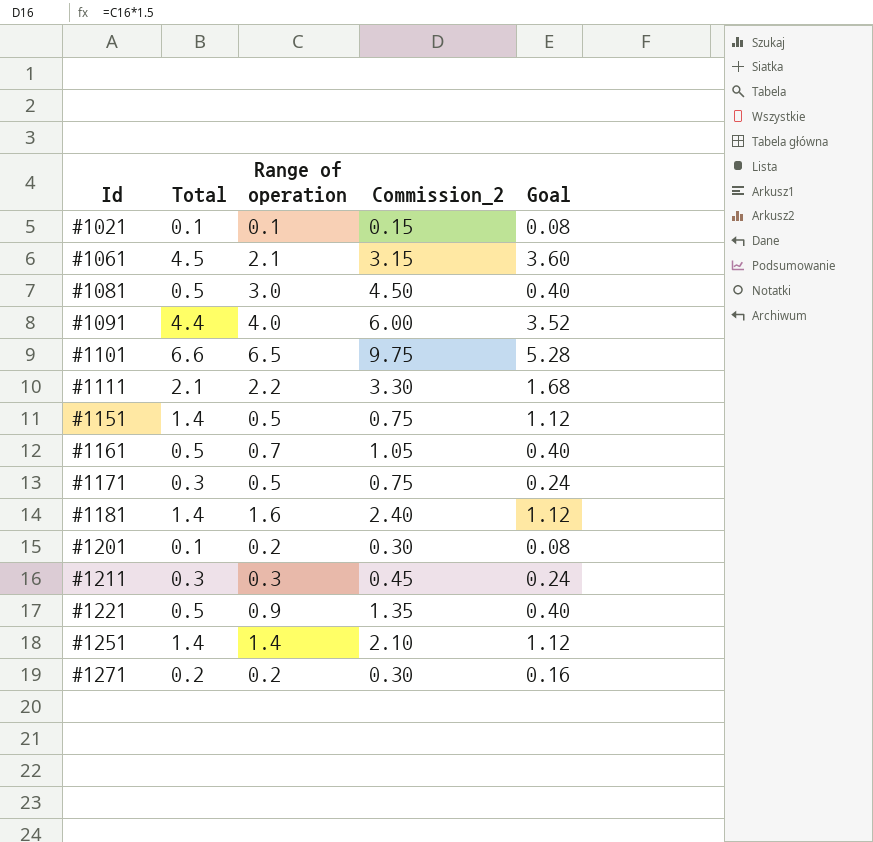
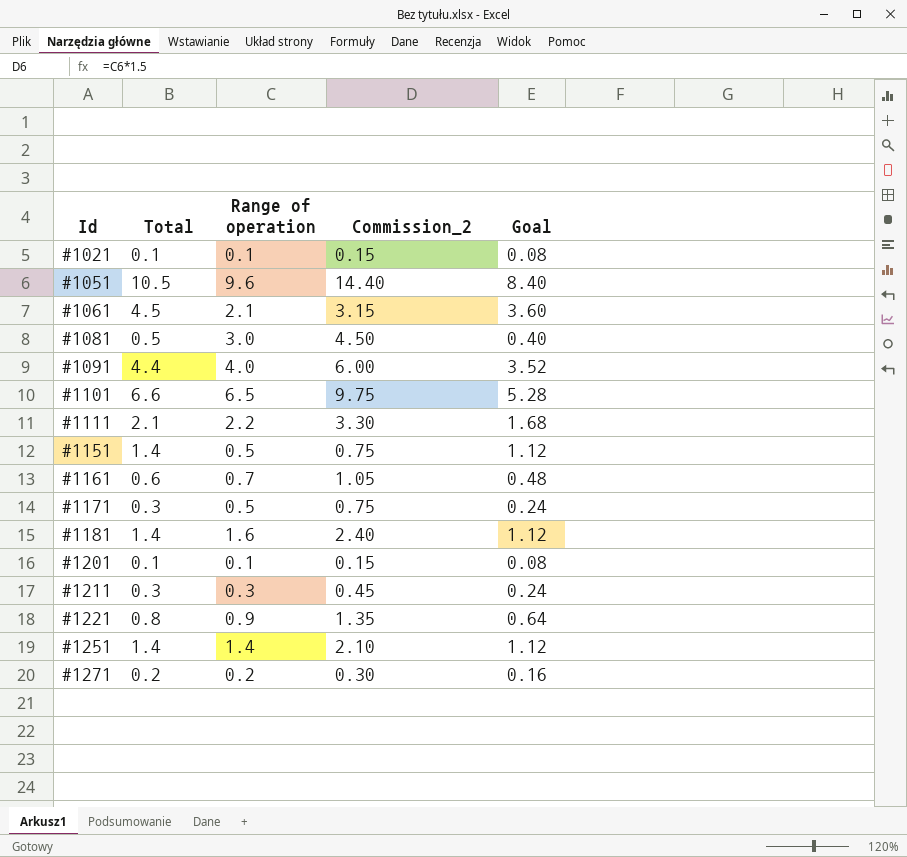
row #1051: none -> 10.5 | 9.6 | 14.40 | 8.40
#1161 | Total: 0.5 -> 0.6
#1161 | Goal: 0.40 -> 0.48
#1201 | Range of operation: 0.2 -> 0.1
#1201 | Commission_2: 0.30 -> 0.15
#1221 | Total: 0.5 -> 0.8
#1221 | Goal: 0.40 -> 0.64

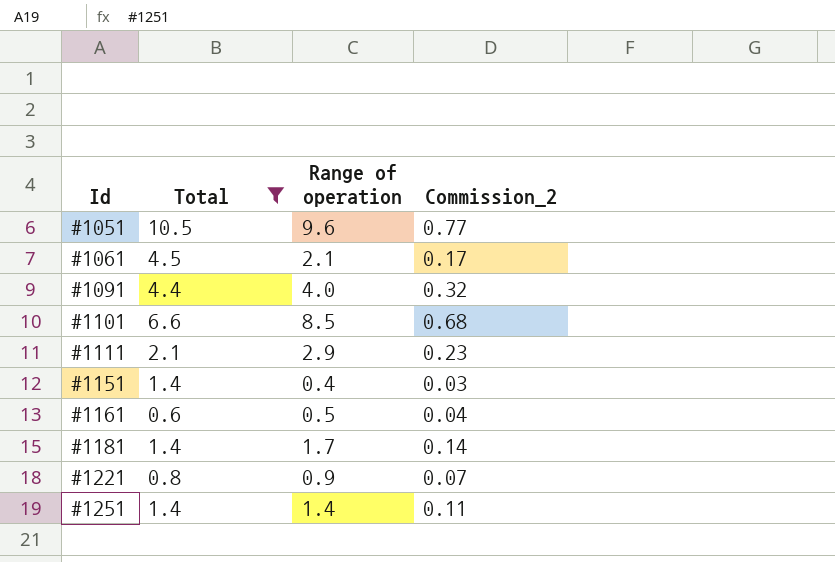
filter: none -> Total >= 0.6
column Goal | formula: [Total] * 0.8 -> none
column Commission_2 | formula: [Range of operation] * 1.5 -> [Range of operation] * 0.08
#1101 | Range of operation: 6.5 -> 8.5
#1111 | Range of operation: 2.2 -> 2.9
#1151 | Range of operation: 0.5 -> 0.4
#1161 | Range of operation: 0.7 -> 0.5
#1181 | Range of operation: 1.6 -> 1.7

